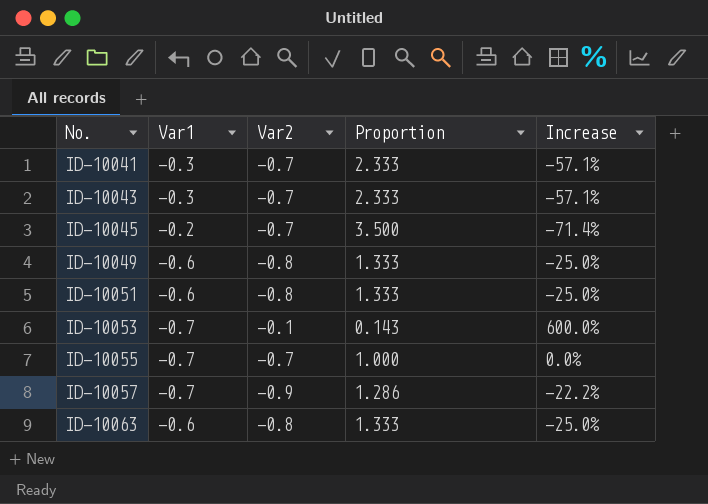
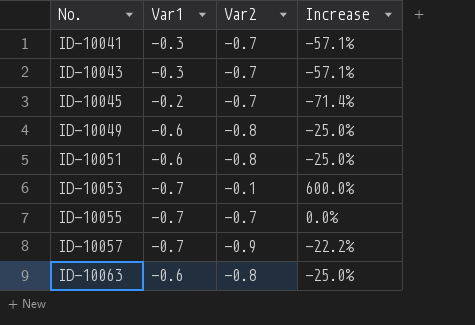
column Proportion | formula: [Var2] / [Var1] -> none

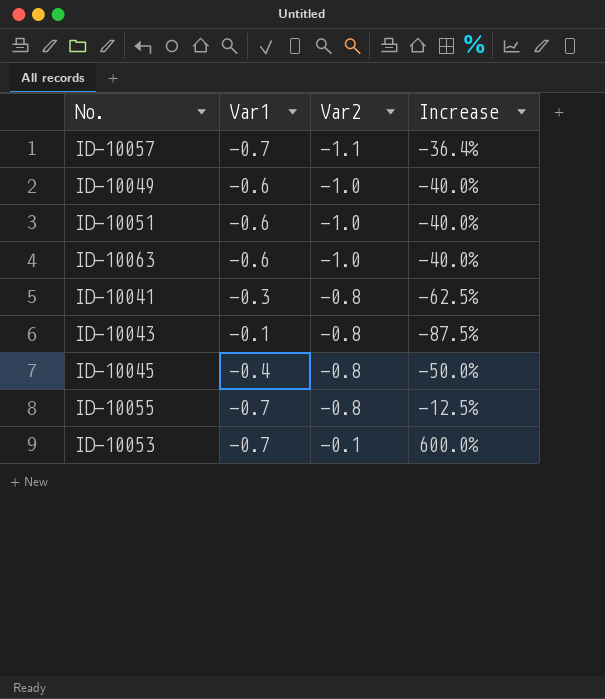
row order: No. ascending -> Var2 ascending
ID-10057 | Var2: -0.9 -> -1.1
ID-10057 | Increase: -22.2% -> -36.4%
ID-10049 | Var2: -0.8 -> -1.0
ID-10049 | Increase: -25.0% -> -40.0%
ID-10051 | Var2: -0.8 -> -1.0
ID-10051 | Increase: -25.0% -> -40.0%
ID-10063 | Var2: -0.8 -> -1.0
ID-10063 | Increase: -25.0% -> -40.0%
ID-10041 | Var2: -0.7 -> -0.8
ID-10041 | Increase: -57.1% -> -62.5%
ID-10043 | Var1: -0.3 -> -0.1
ID-10043 | Var2: -0.7 -> -0.8
ID-10043 | Increase: -57.1% -> -87.5%
ID-10045 | Var1: -0.2 -> -0.4
ID-10045 | Var2: -0.7 -> -0.8
ID-10045 | Increase: -71.4% -> -50.0%
ID-10055 | Var2: -0.7 -> -0.8
ID-10055 | Increase: 0.0% -> -12.5%

